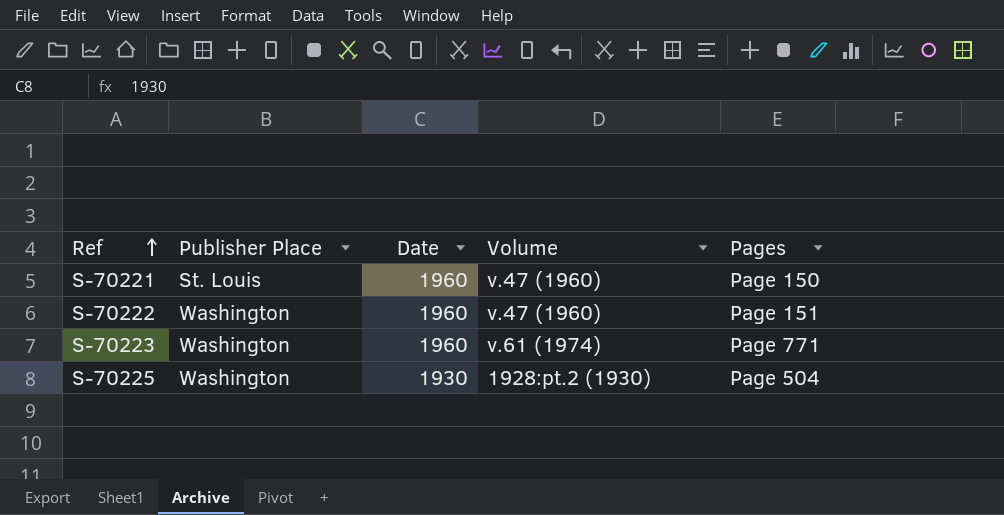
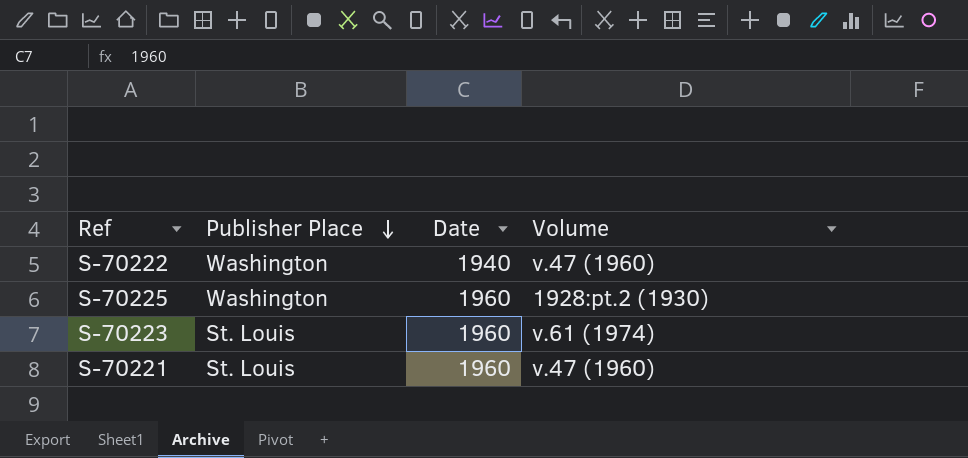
row order: Ref ascending -> Publisher Place descending
column Pages | position: 5 -> none
S-70222 | Date: 1960 -> 1940
S-70225 | Date: 1930 -> 1960
S-70223 | Publisher Place: Washington -> St. Louis

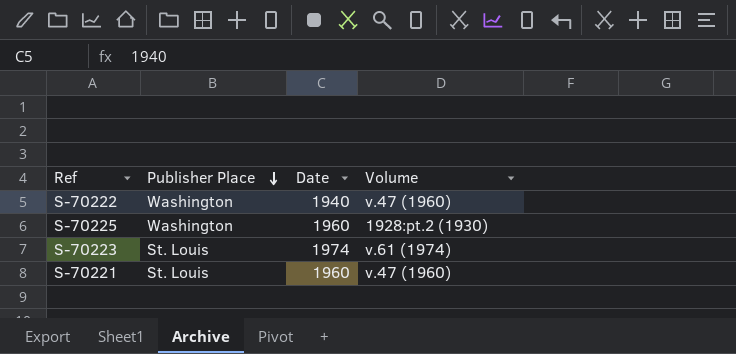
S-70223 | Date: 1960 -> 1974

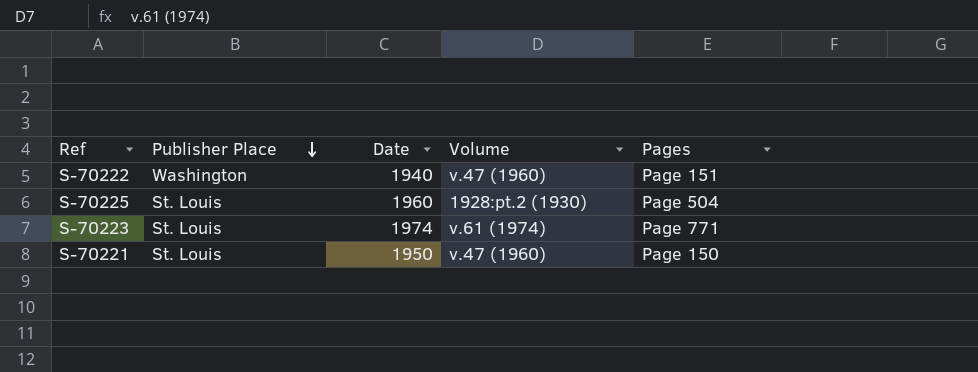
column Pages | position: none -> 5
S-70225 | Publisher Place: Washington -> St. Louis
S-70221 | Date: 1960 -> 1950

